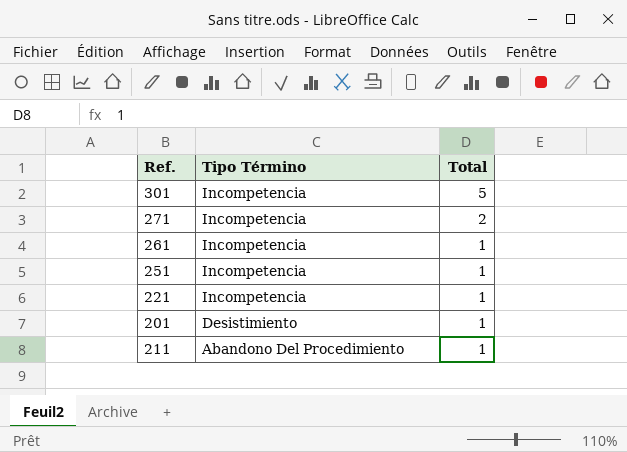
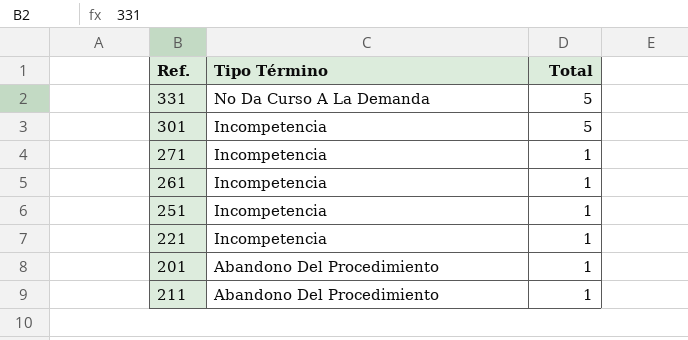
row 331: none -> No Da Curso A La Demanda | 5
271 | Total: 2 -> 1
201 | Tipo Término: Desistimiento -> Abandono Del Procedimiento

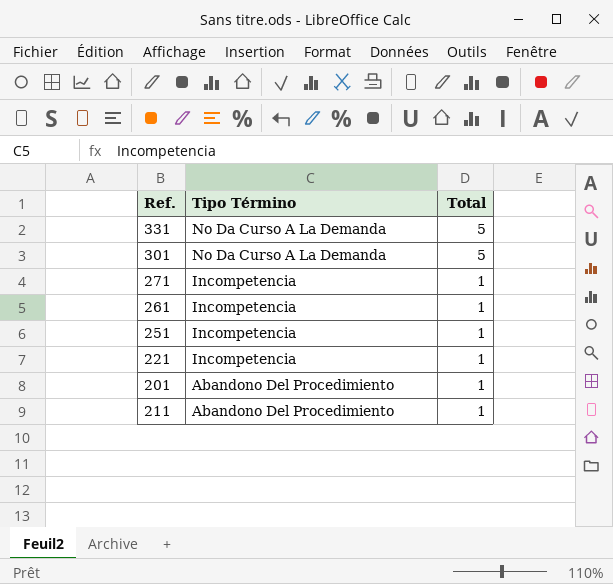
301 | Tipo Término: Incompetencia -> No Da Curso A La Demanda

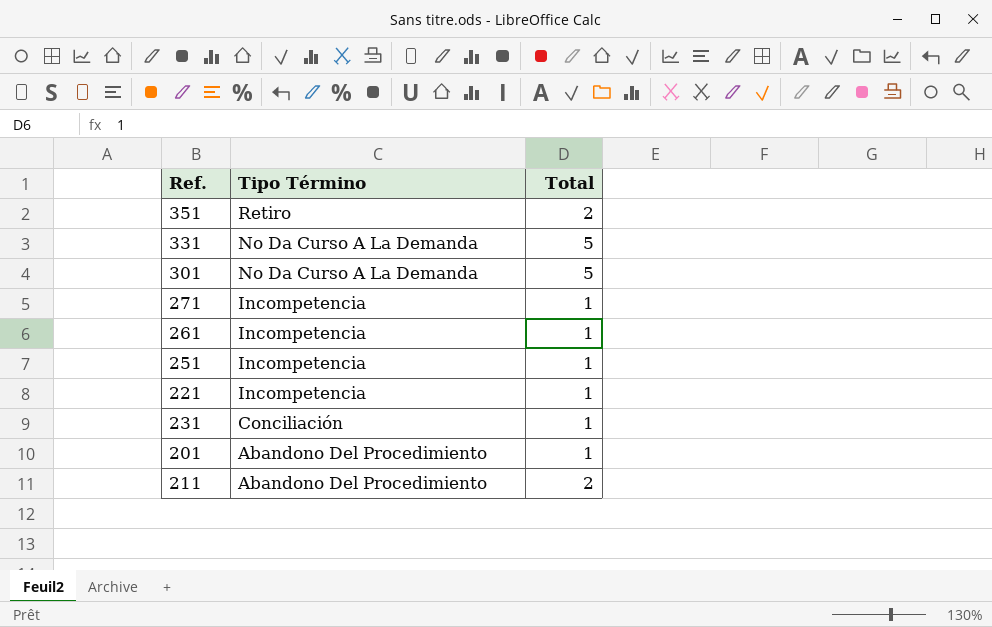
row 351: none -> Retiro | 2
row 231: none -> Conciliación | 1
211 | Total: 1 -> 2

